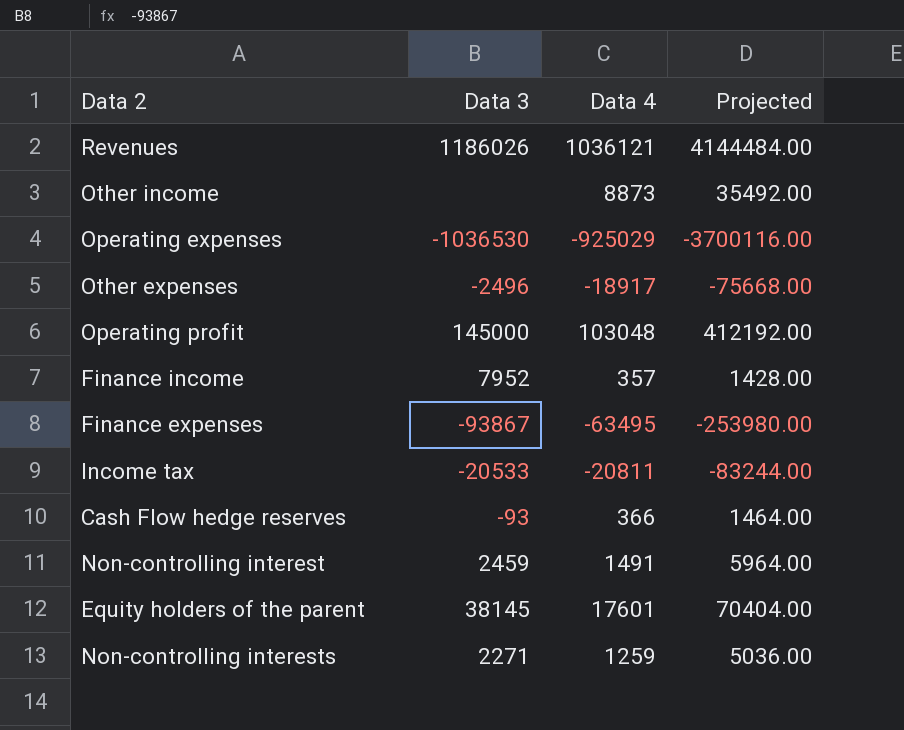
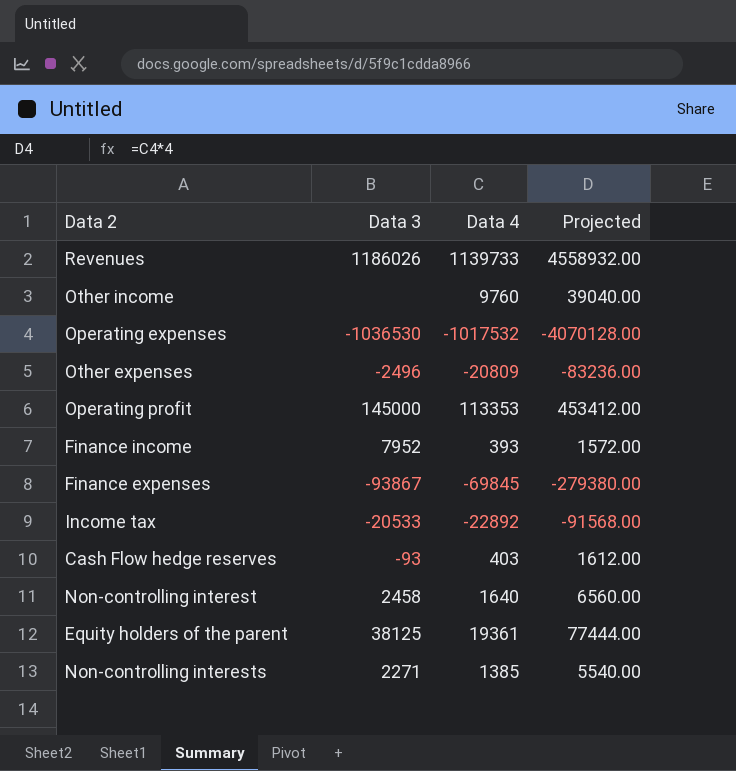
Revenues | Data 4: 1036121 -> 1139733
Revenues | Projected: 4144484.00 -> 4558932.00
Other income | Data 4: 8873 -> 9760
Other income | Projected: 35492.00 -> 39040.00
Operating expenses | Data 4: -925029 -> -1017532
Operating expenses | Projected: -3700116.00 -> -4070128.00
Other expenses | Data 4: -18917 -> -20809
Other expenses | Projected: -75668.00 -> -83236.00
Operating profit | Data 4: 103048 -> 113353
Operating profit | Projected: 412192.00 -> 453412.00
Finance income | Data 4: 357 -> 393
Finance income | Projected: 1428.00 -> 1572.00
Finance expenses | Data 4: -63495 -> -69845
Finance expenses | Projected: -253980.00 -> -279380.00
Income tax | Data 4: -20811 -> -22892
Income tax | Projected: -83244.00 -> -91568.00
Cash Flow hedge reserves | Data 4: 366 -> 403
Cash Flow hedge reserves | Projected: 1464.00 -> 1612.00
Non-controlling interest | Data 3: 2459 -> 2458
Non-controlling interest | Data 4: 1491 -> 1640
Non-controlling interest | Projected: 5964.00 -> 6560.00
Equity holders of the parent | Data 3: 38145 -> 38125
Equity holders of the parent | Data 4: 17601 -> 19361
Equity holders of the parent | Projected: 70404.00 -> 77444.00
Non-controlling interests | Data 4: 1259 -> 1385
Non-controlling interests | Projected: 5036.00 -> 5540.00

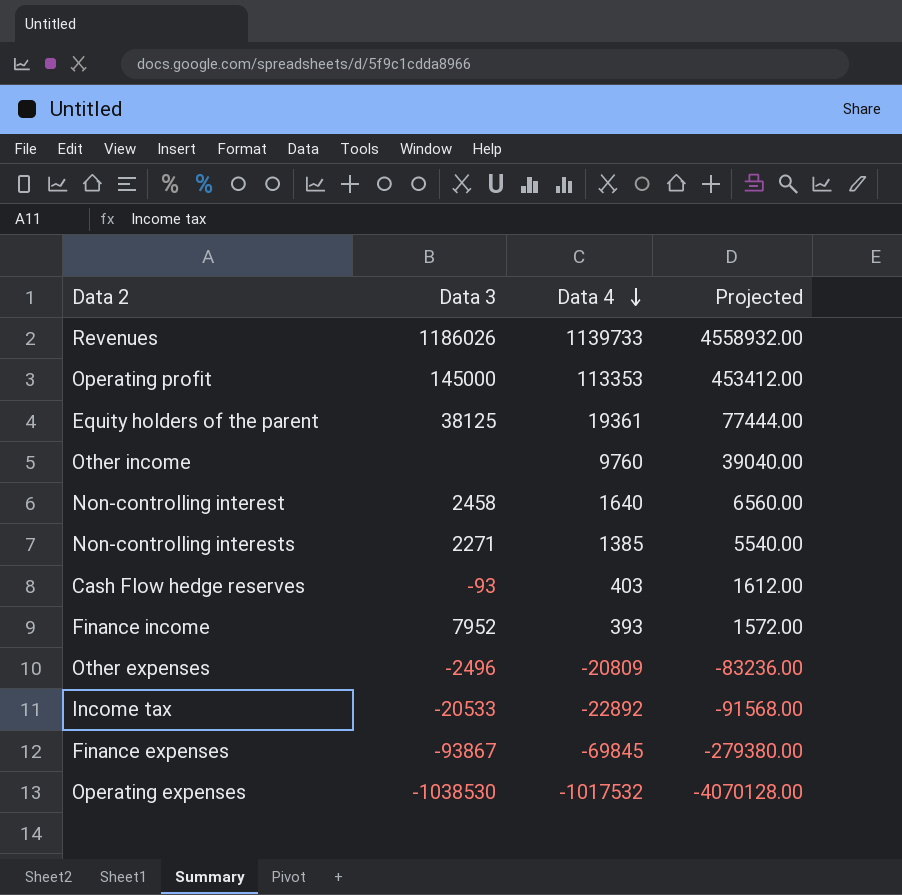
row order: none -> Data 4 descending
Operating expenses | Data 3: -1036530 -> -1038530

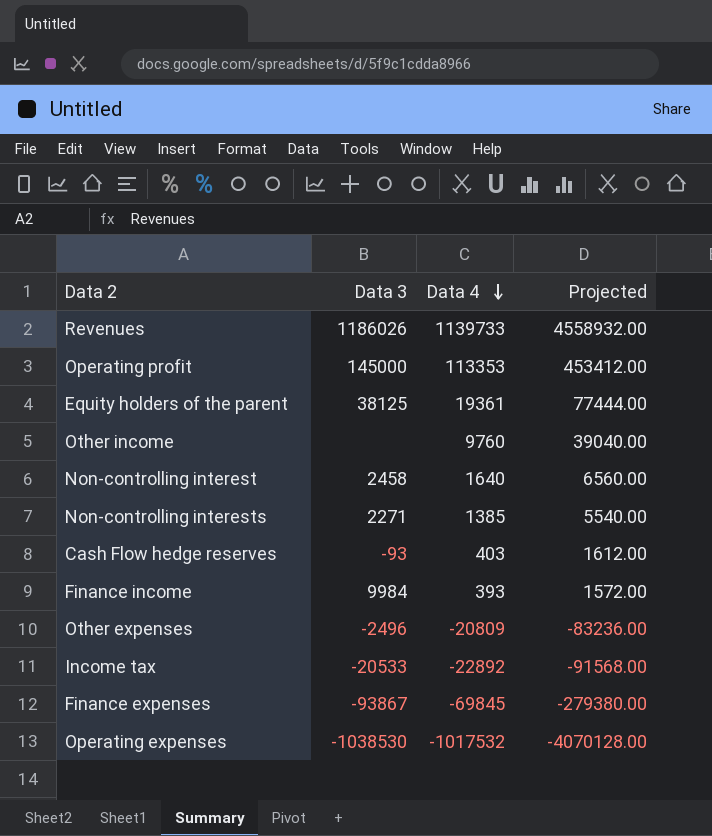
Finance income | Data 3: 7952 -> 9984

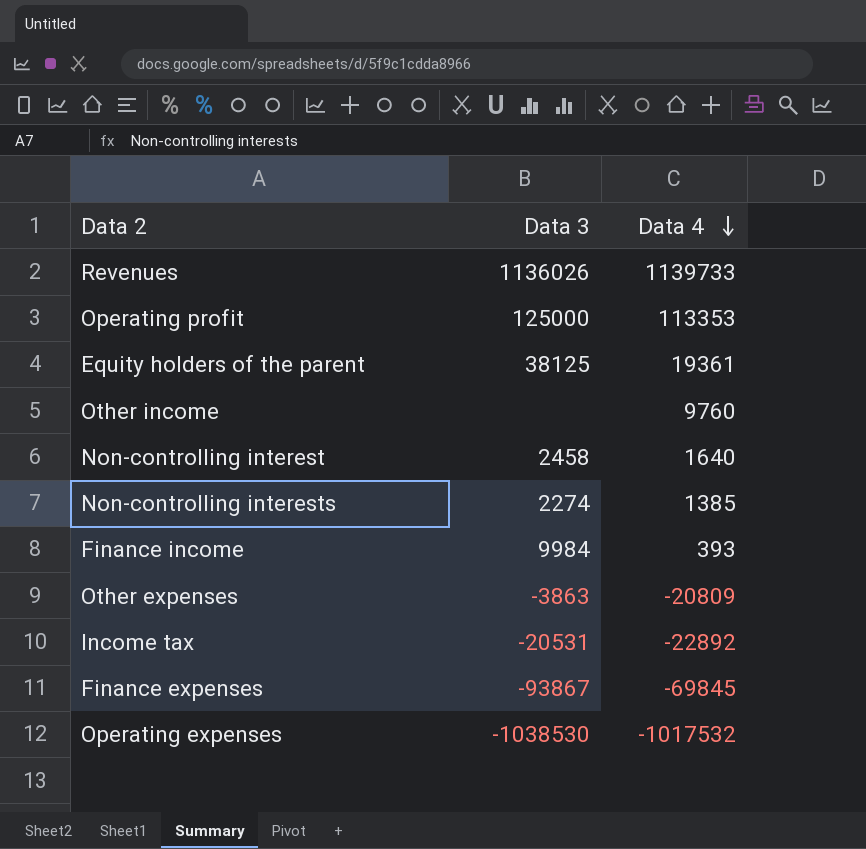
column Projected | formula: [Data 4] * 4 -> none
row Cash Flow hedge reserves: -93 | 403 | 1612.00 -> none
Revenues | Data 3: 1186026 -> 1136026
Operating profit | Data 3: 145000 -> 125000
Non-controlling interests | Data 3: 2271 -> 2274
Other expenses | Data 3: -2496 -> -3863
Income tax | Data 3: -20533 -> -20531

